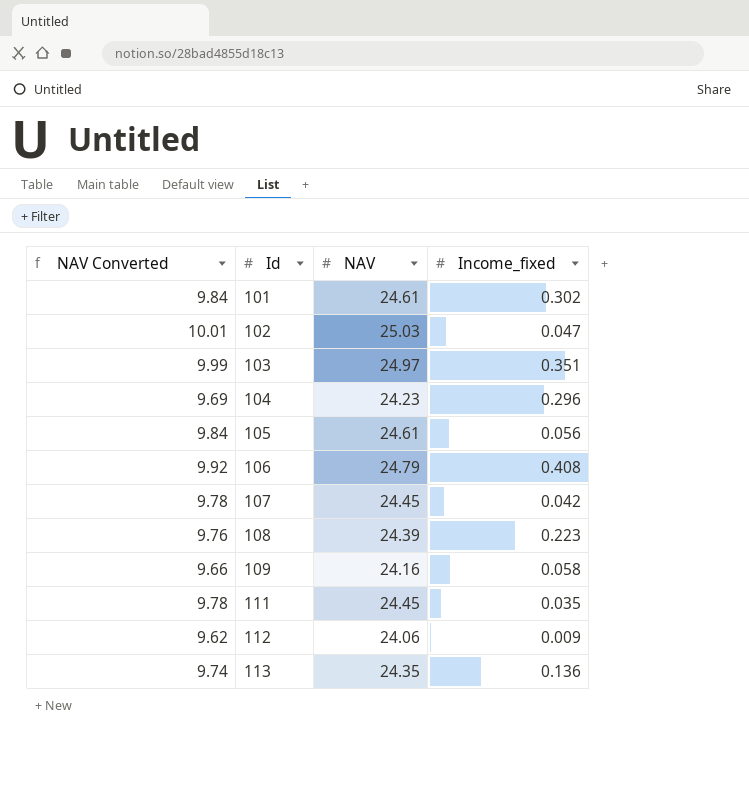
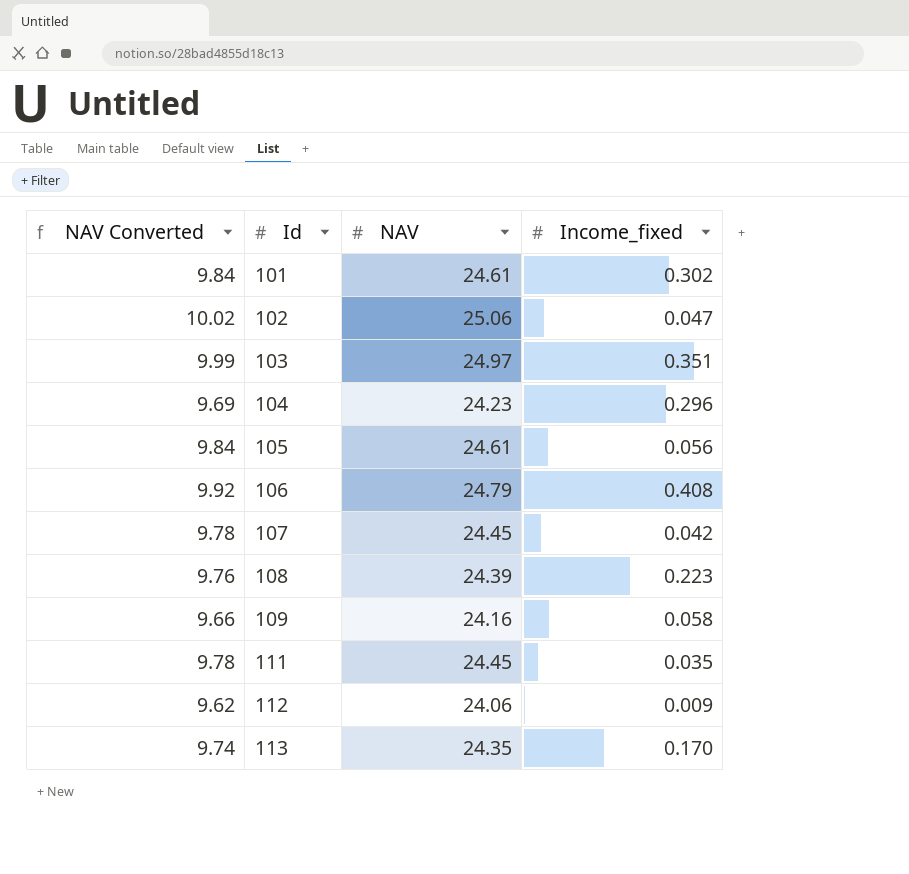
102 | NAV Converted: 10.01 -> 10.02
102 | NAV: 25.03 -> 25.06
113 | Income_fixed: 0.136 -> 0.170

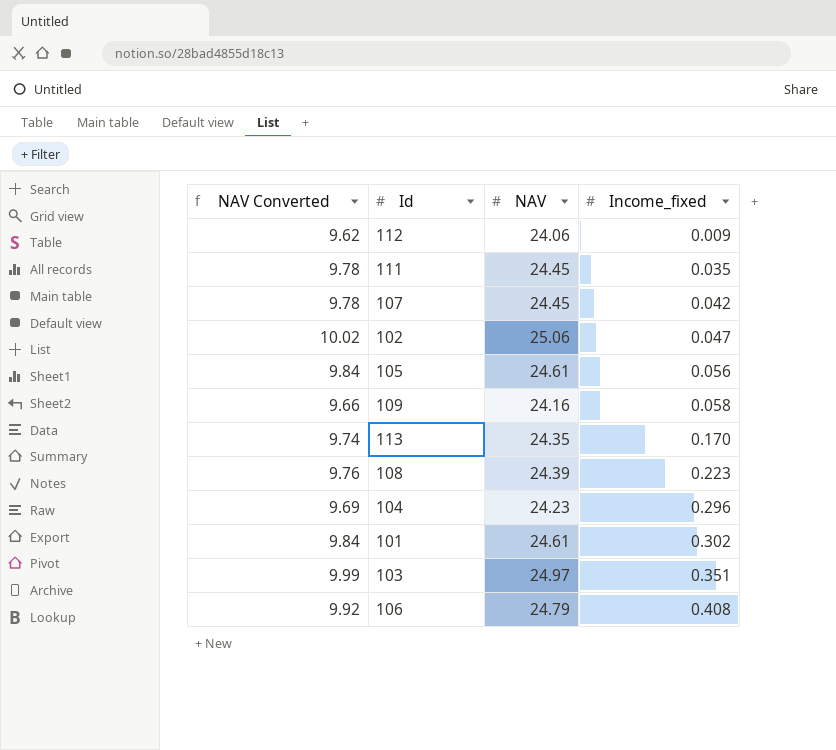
row order: Id ascending -> Income_fixed ascending

